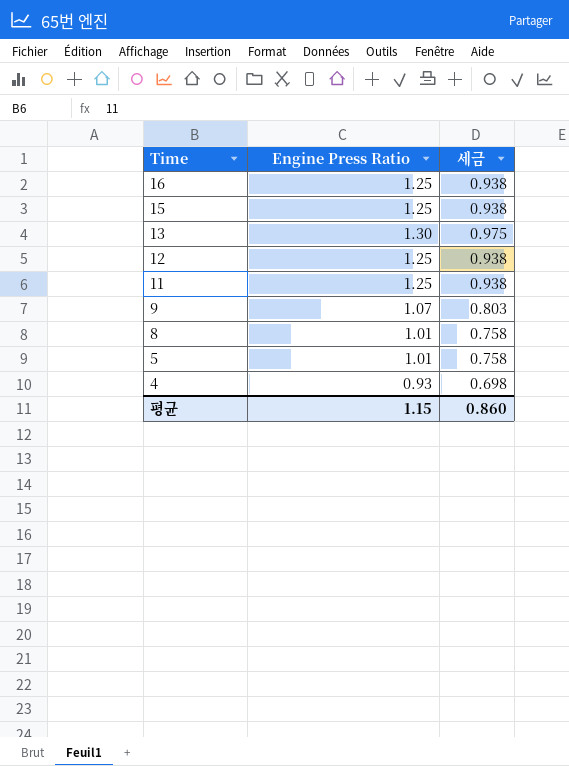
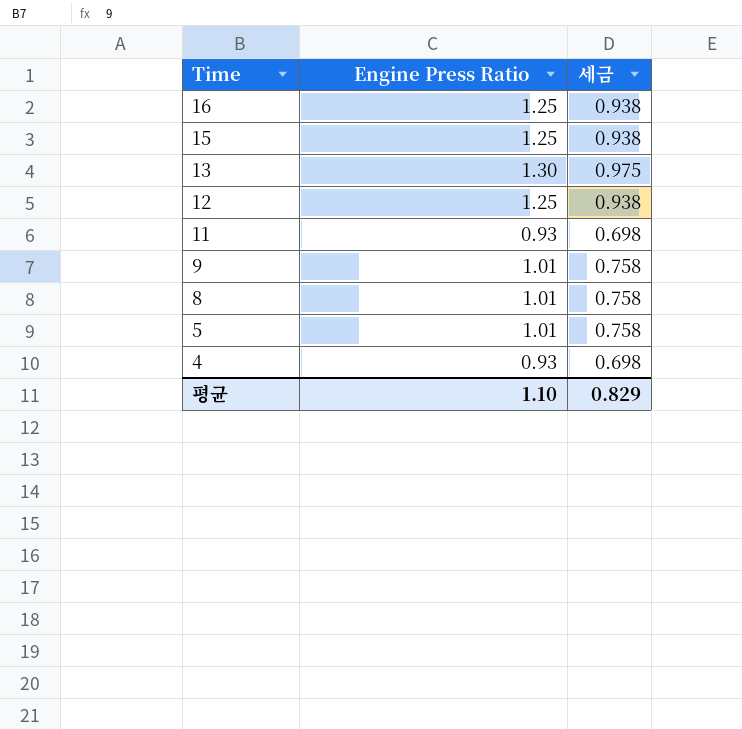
11 | Engine Press Ratio: 1.25 -> 0.93
11 | 세금: 0.938 -> 0.698
9 | Engine Press Ratio: 1.07 -> 1.01
9 | 세금: 0.803 -> 0.758
평균 | Engine Press Ratio: 1.15 -> 1.10
평균 | 세금: 0.860 -> 0.829

